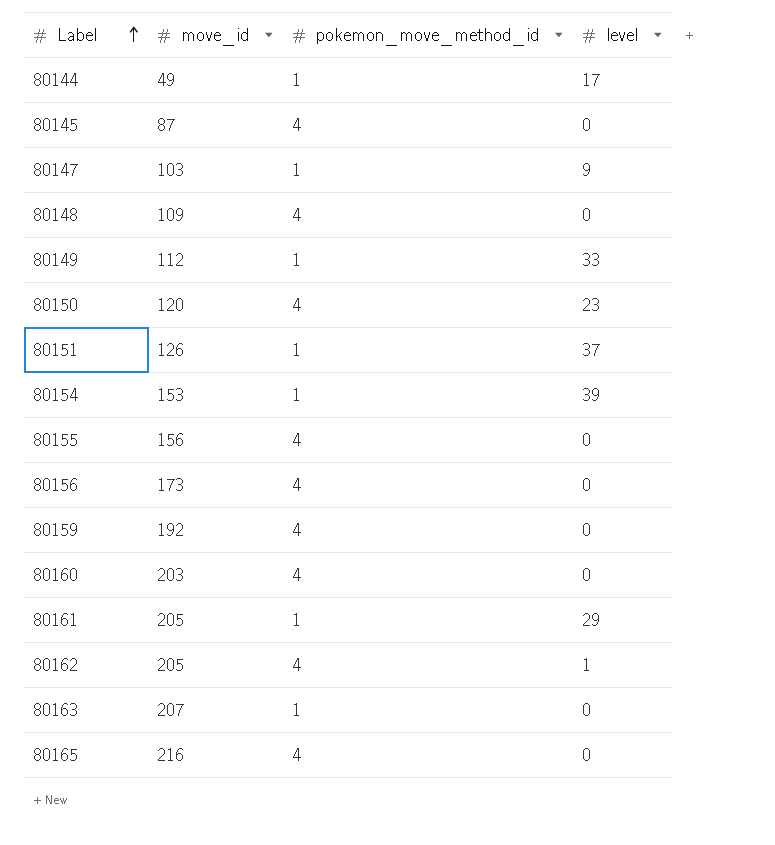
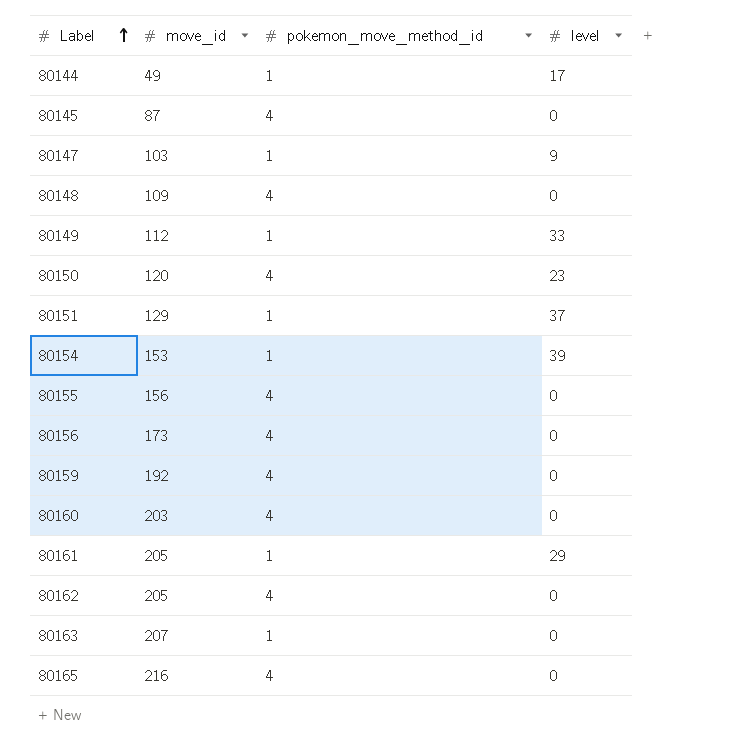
80151 | move_id: 126 -> 129
80162 | level: 1 -> 0

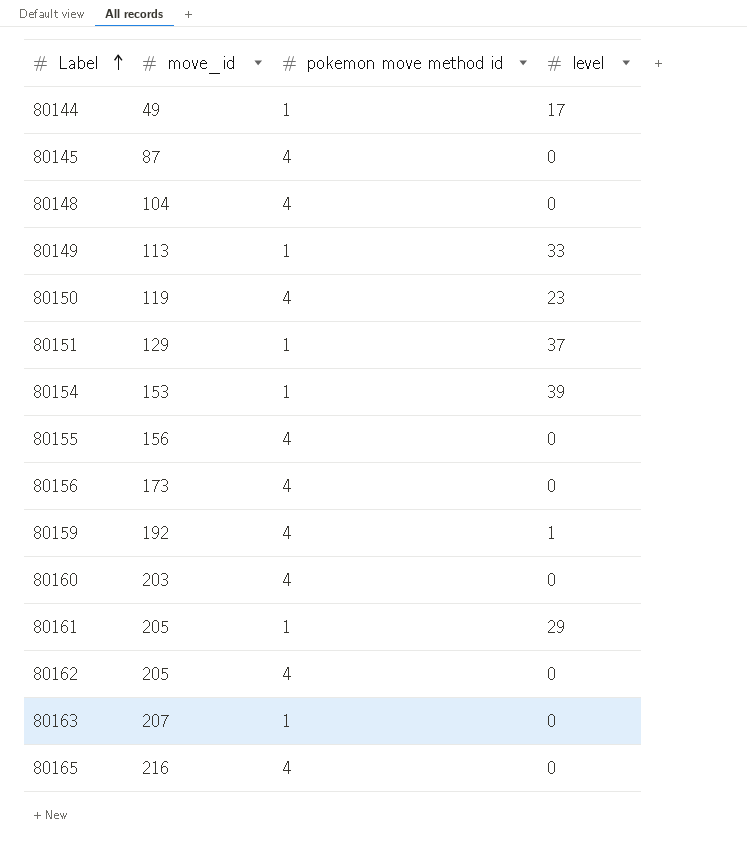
column name: pokemon_move_method_id -> pokemon move method id
row 80147: 103 | 1 | 9 -> none
80148 | move_id: 109 -> 104
80149 | move_id: 112 -> 113
80150 | move_id: 120 -> 119
80159 | level: 0 -> 1

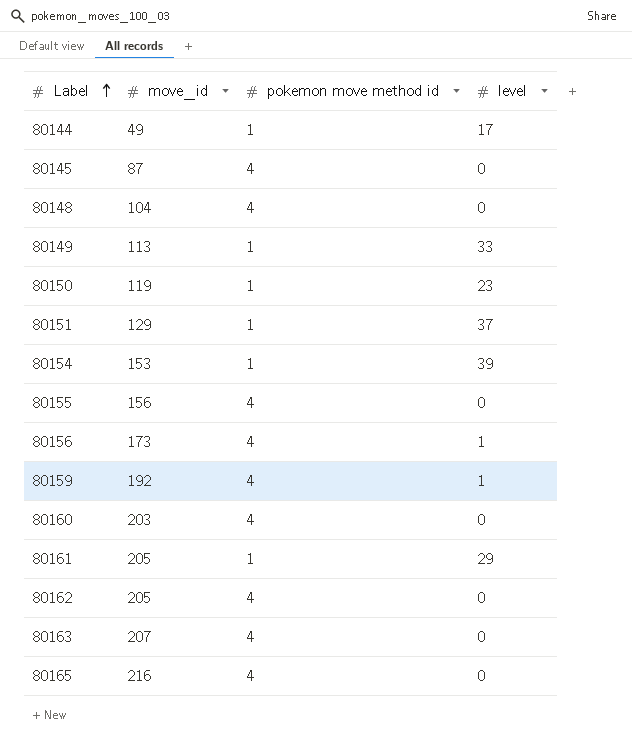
80150 | pokemon move method id: 4 -> 1
80156 | level: 0 -> 1
80163 | pokemon move method id: 1 -> 4

